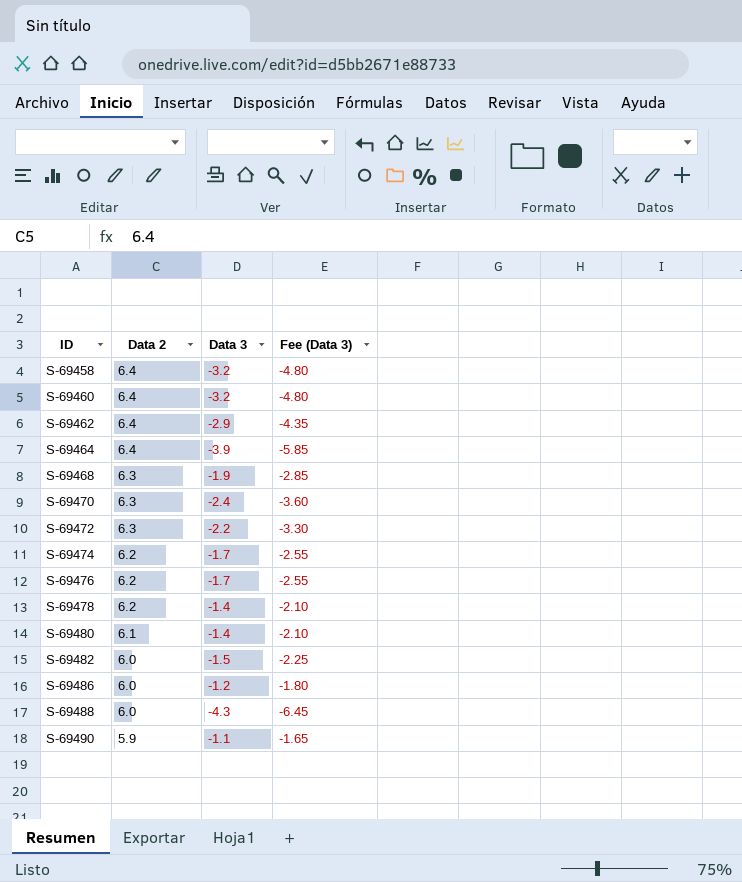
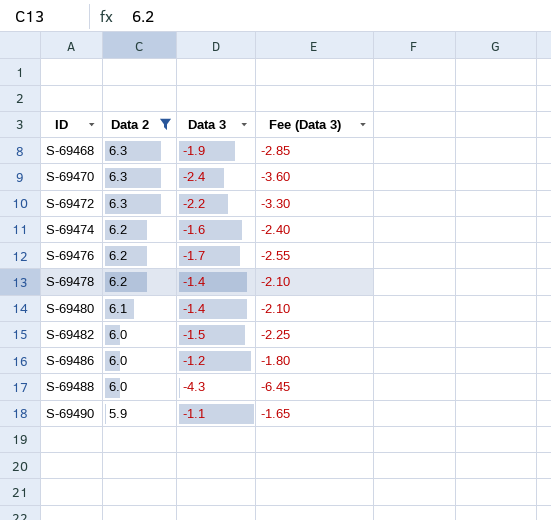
filter: none -> Data 2 != 6.4
S-69474 | Data 3: -1.7 -> -1.6
S-69474 | Fee (Data 3): -2.55 -> -2.40

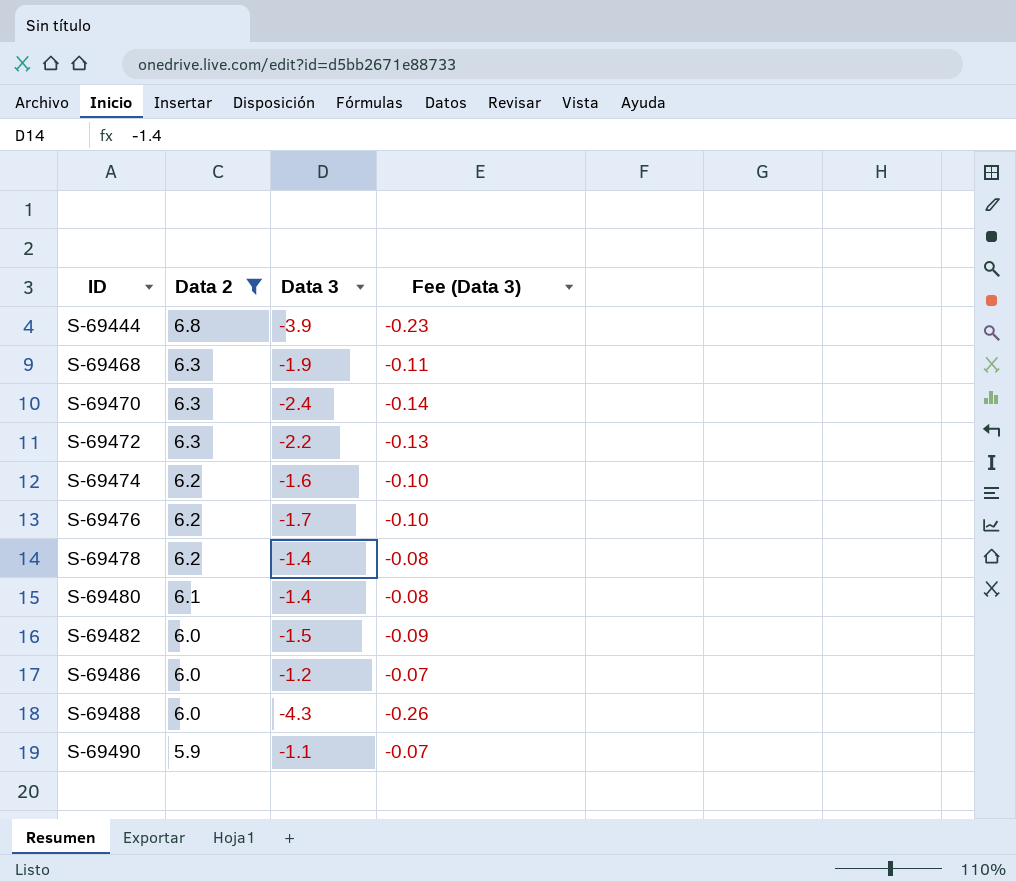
column Fee (Data 3) | formula: [Data 3] * 1.5 -> [Data 3] * 0.06
row S-69444: none -> 6.8 | -3.9 | -0.23

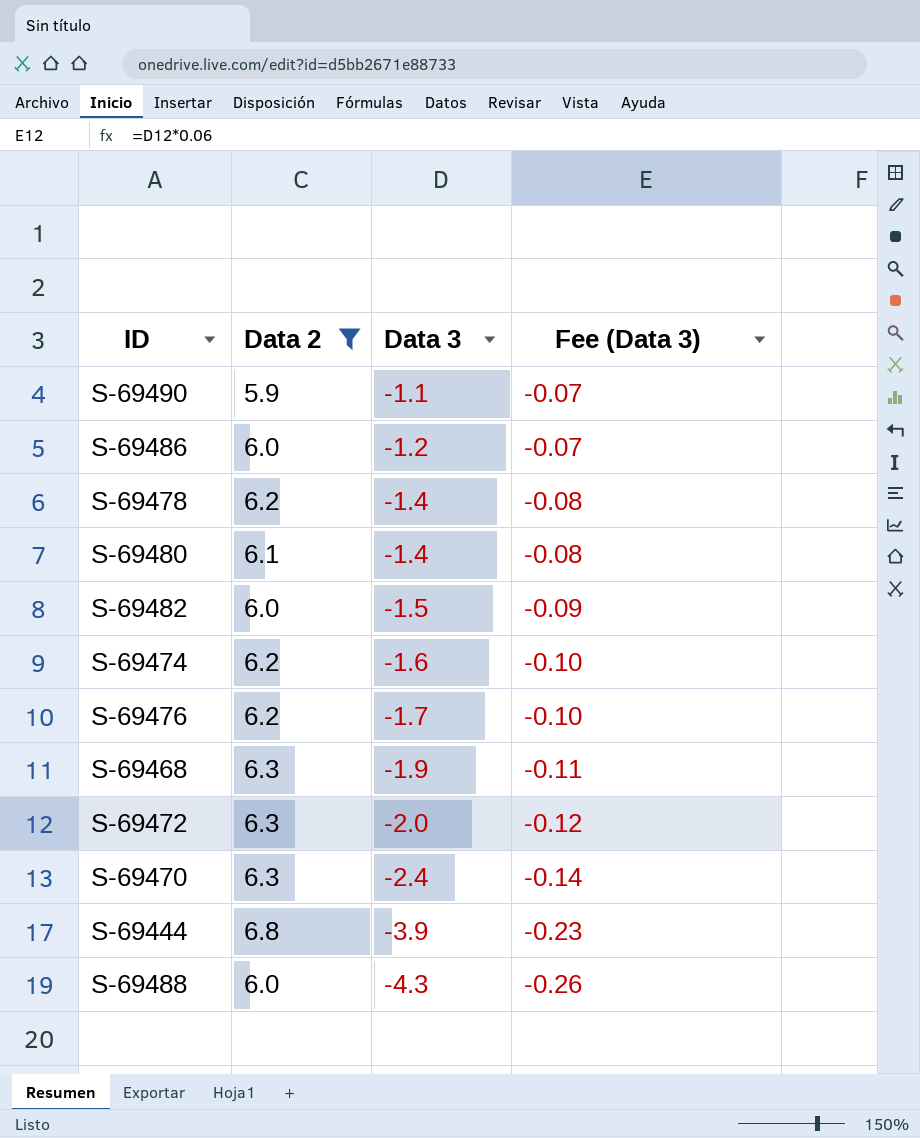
row order: ID ascending -> Data 3 descending
S-69472 | Data 3: -2.2 -> -2.0
S-69472 | Fee (Data 3): -0.13 -> -0.12

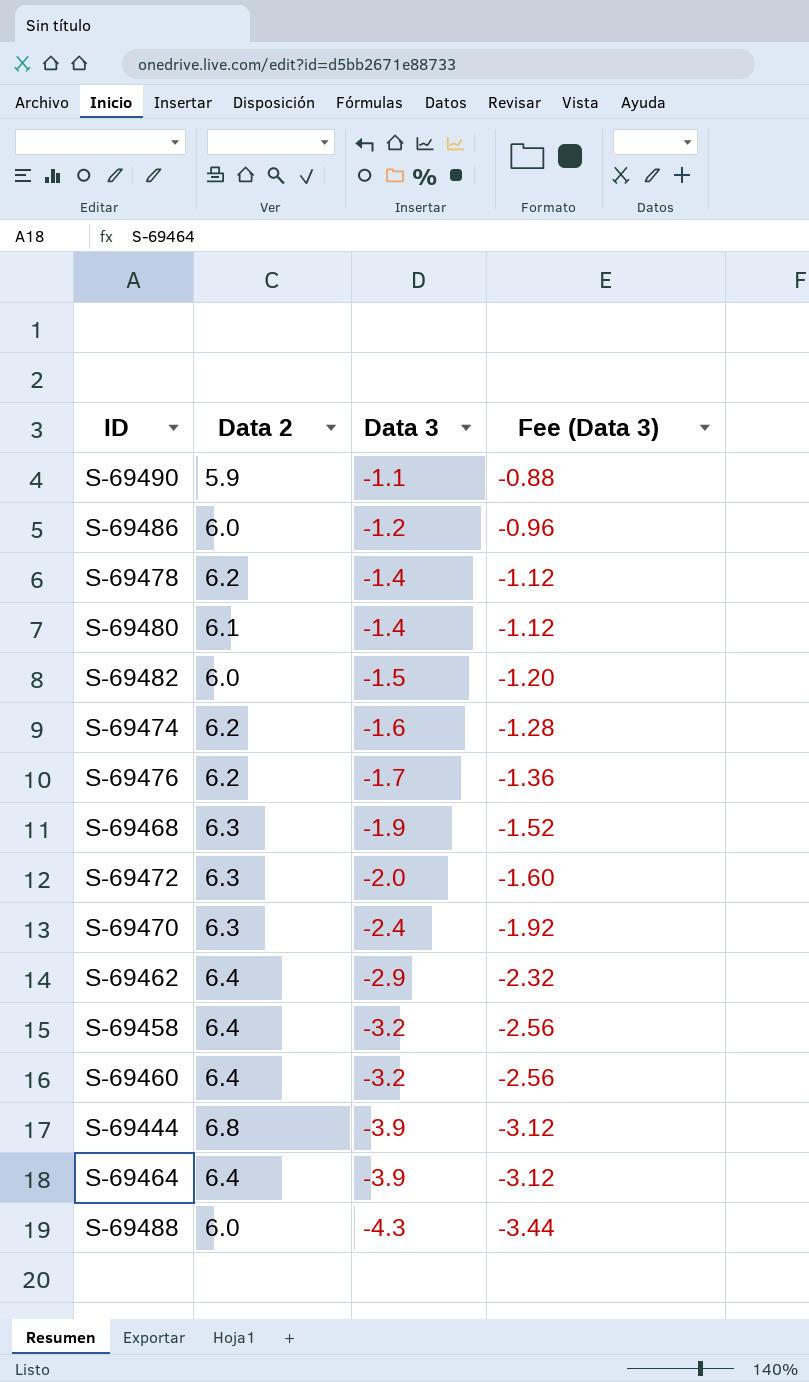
filter: Data 2 != 6.4 -> none
column Fee (Data 3) | formula: [Data 3] * 0.06 -> [Data 3] * 0.8

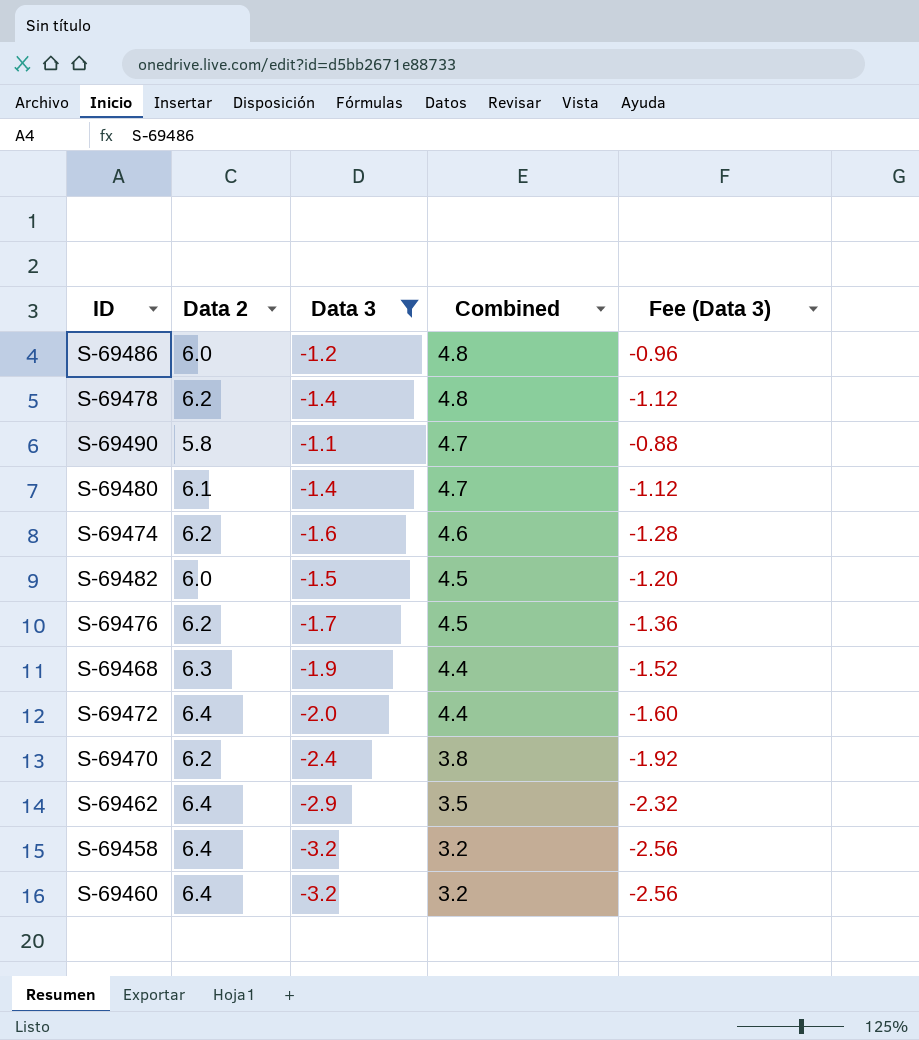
filter: none -> Data 3 >= -3.2
row order: Data 3 descending -> Combined descending
column Combined | formula: none -> [Data 2] + [Data 3]
S-69490 | Data 2: 5.9 -> 5.8
S-69472 | Data 2: 6.3 -> 6.4
S-69470 | Data 2: 6.3 -> 6.2

